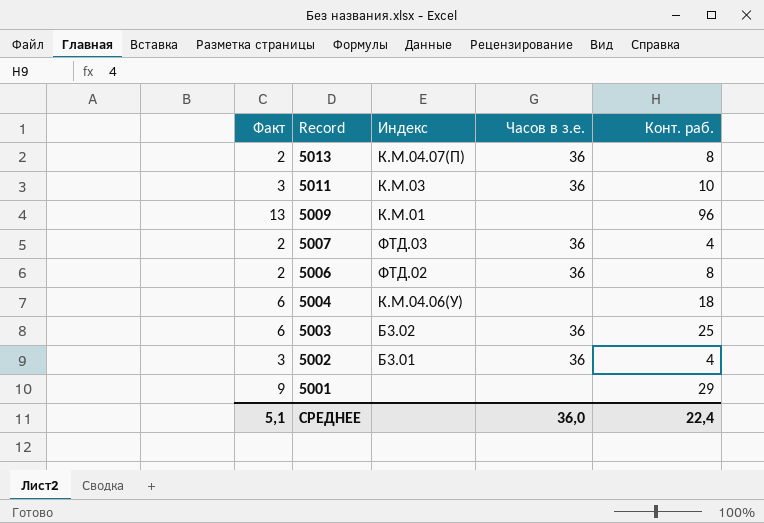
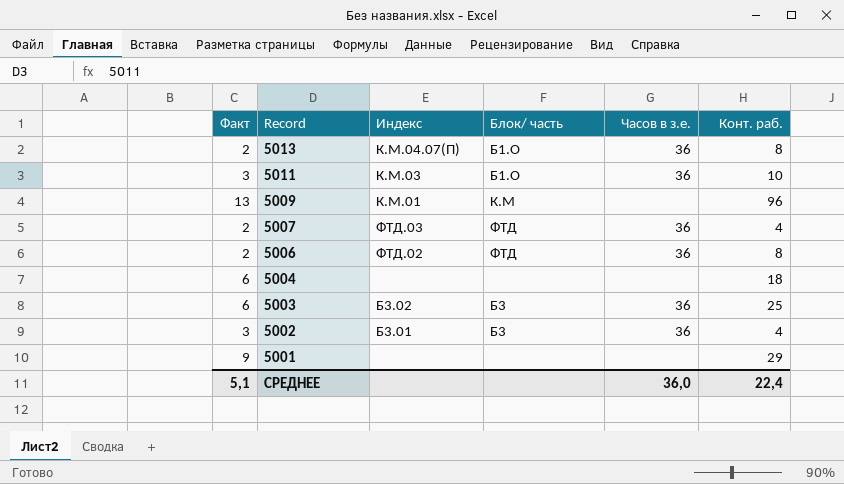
column Блок/ часть | position: none -> 4
5004 | Индекс: К.М.04.06(У) -> none

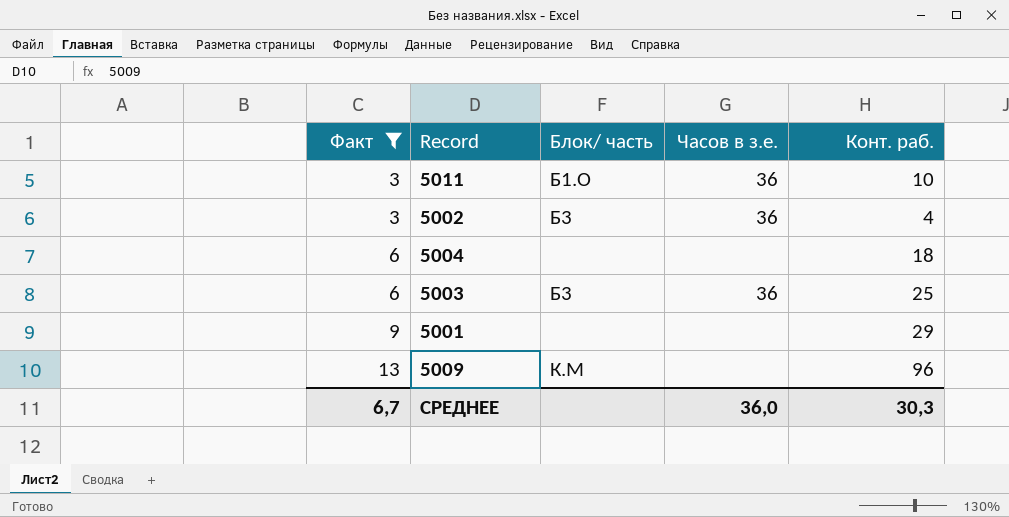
filter: none -> Факт != 2
row order: Record descending -> Факт ascending
column Индекс | position: 3 -> none
СРЕДНЕЕ | Факт: 5,1 -> 6,7
СРЕДНЕЕ | Конт. раб.: 22,4 -> 30,3

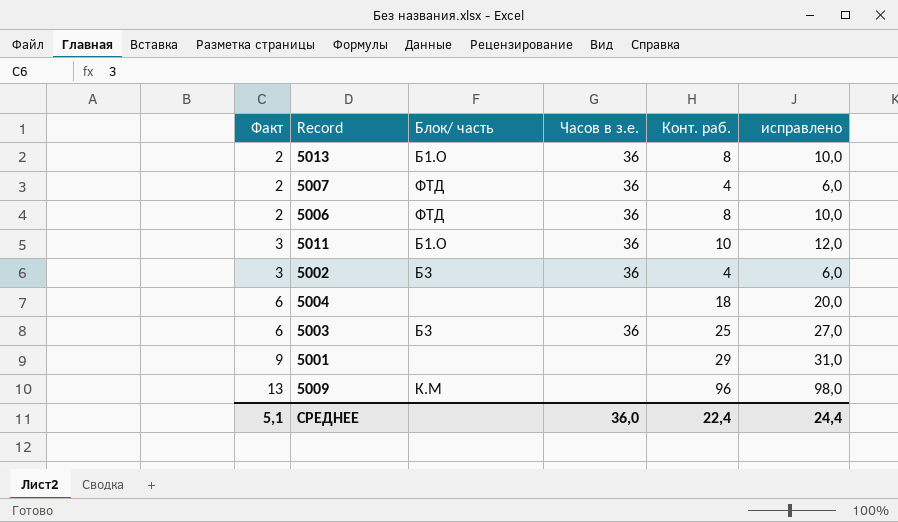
filter: Факт != 2 -> none
column исправлено | formula: none -> [Конт. раб.] + 2
СРЕДНЕЕ | Факт: 6,7 -> 5,1
СРЕДНЕЕ | Конт. раб.: 30,3 -> 22,4

